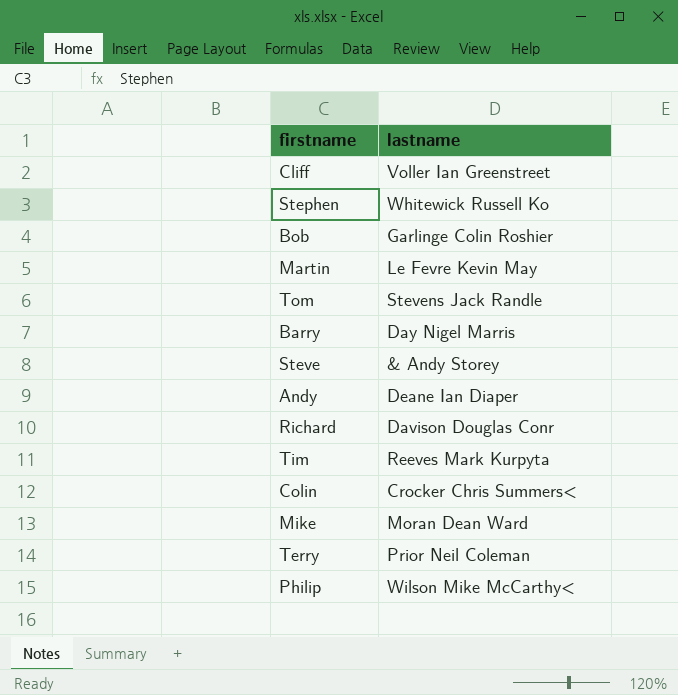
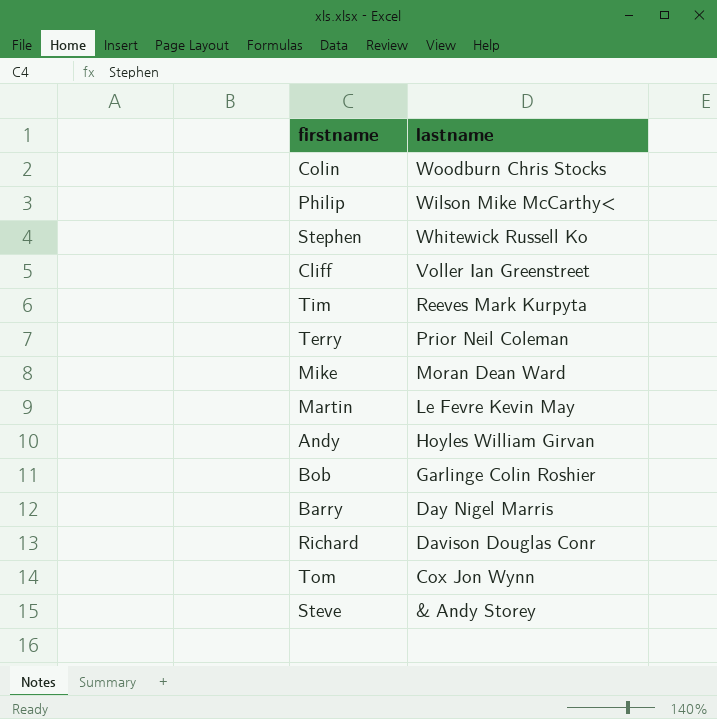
row order: none -> lastname descending
Colin | lastname: Crocker Chris Summers< -> Woodburn Chris Stocks
Andy | lastname: Deane Ian Diaper -> Hoyles William Girvan
Tom | lastname: Stevens Jack Randle -> Cox Jon Wynn

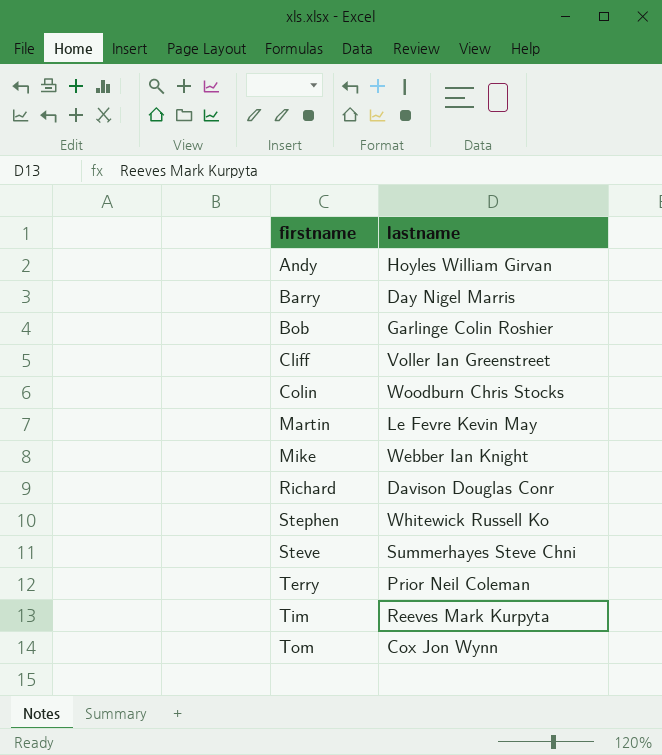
row order: lastname descending -> firstname ascending
row Philip: Wilson Mike McCarthy< -> none
Mike | lastname: Moran Dean Ward -> Webber Ian Knight
Steve | lastname: & Andy Storey -> Summerhayes Steve Chni

